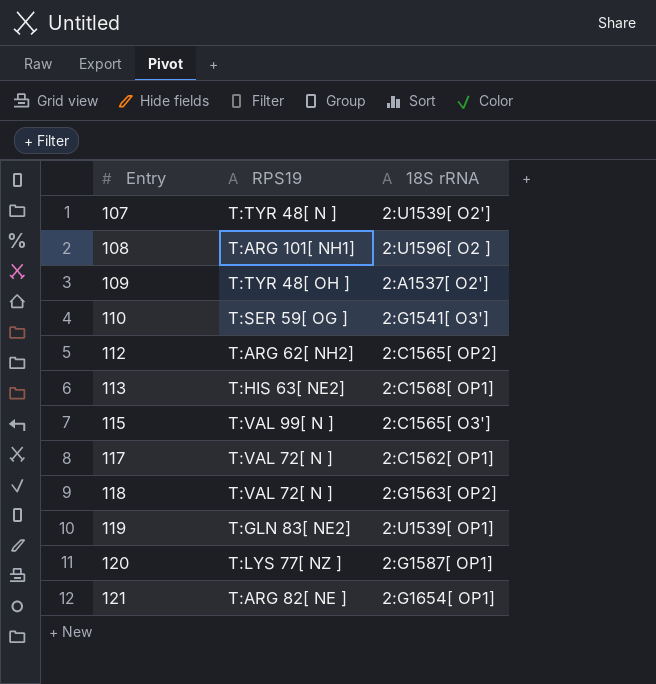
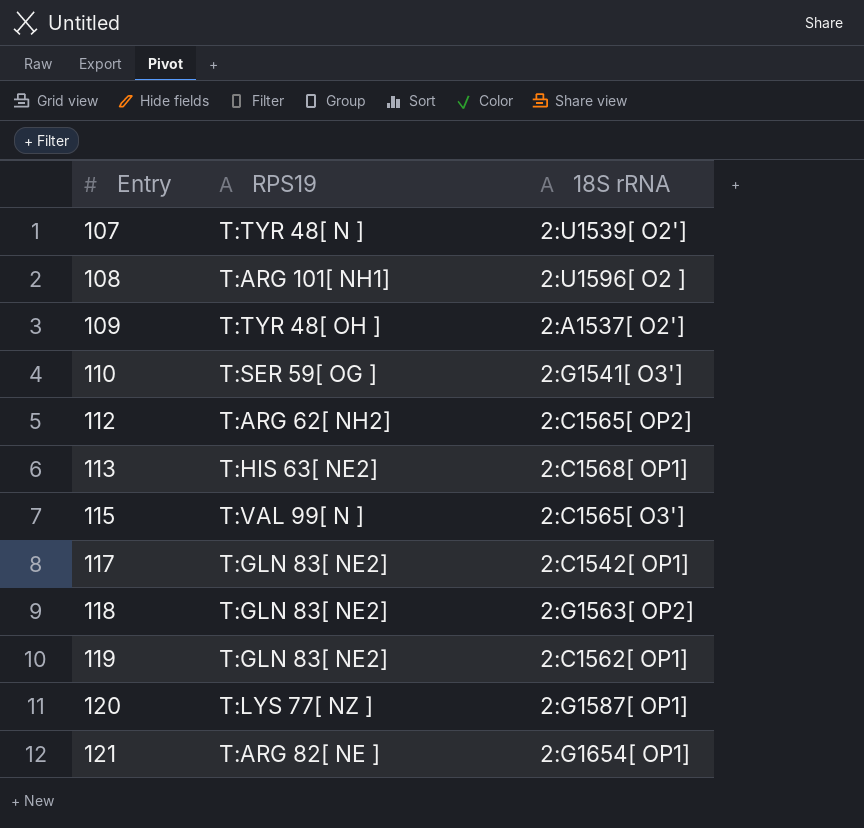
117 | RPS19: T:VAL 72[ N ] -> T:GLN 83[ NE2]
117 | 18S rRNA: 2:C1562[ OP1] -> 2:C1542[ OP1]
118 | RPS19: T:VAL 72[ N ] -> T:GLN 83[ NE2]
119 | 18S rRNA: 2:U1539[ OP1] -> 2:C1562[ OP1]

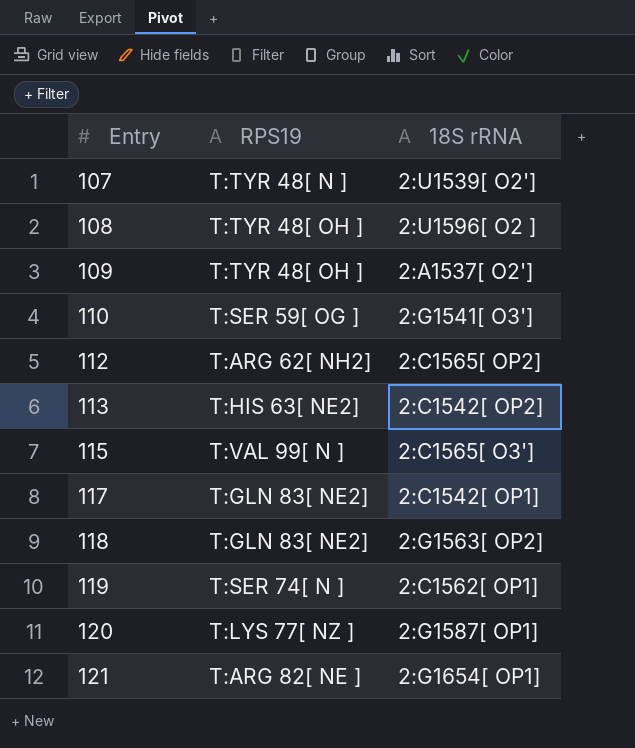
108 | RPS19: T:ARG 101[ NH1] -> T:TYR 48[ OH ]
113 | 18S rRNA: 2:C1568[ OP1] -> 2:C1542[ OP2]
119 | RPS19: T:GLN 83[ NE2] -> T:SER 74[ N ]

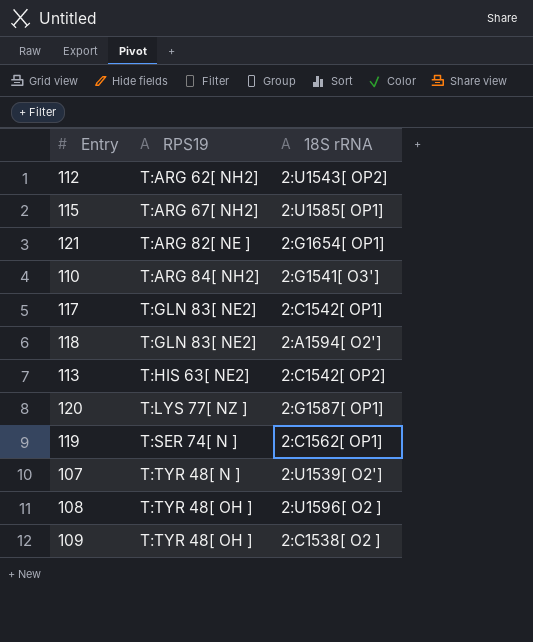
row order: Entry ascending -> RPS19 ascending
112 | 18S rRNA: 2:C1565[ OP2] -> 2:U1543[ OP2]
115 | RPS19: T:VAL 99[ N ] -> T:ARG 67[ NH2]
115 | 18S rRNA: 2:C1565[ O3'] -> 2:U1585[ OP1]
110 | RPS19: T:SER 59[ OG ] -> T:ARG 84[ NH2]
118 | 18S rRNA: 2:G1563[ OP2] -> 2:A1594[ O2']
109 | 18S rRNA: 2:A1537[ O2'] -> 2:C1538[ O2 ]

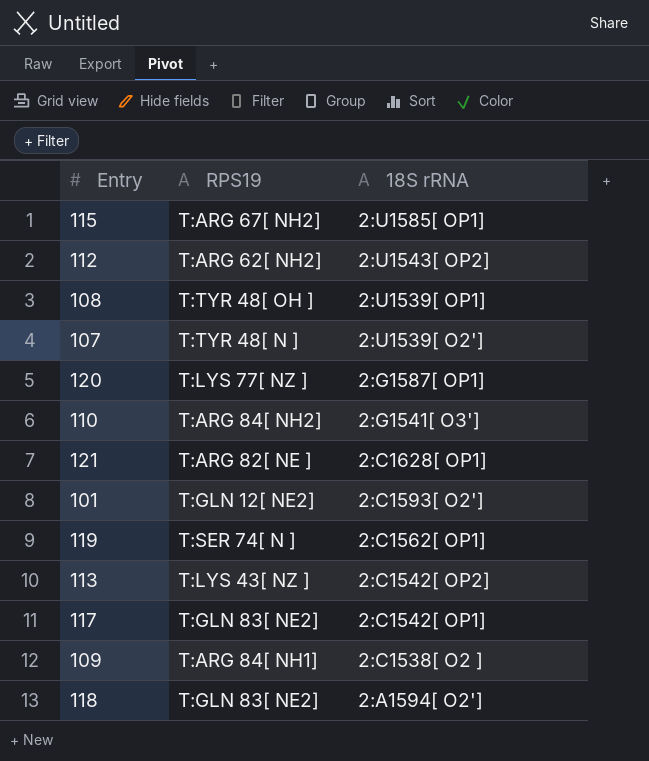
row order: RPS19 ascending -> 18S rRNA descending
108 | 18S rRNA: 2:U1596[ O2 ] -> 2:U1539[ OP1]
121 | 18S rRNA: 2:G1654[ OP1] -> 2:C1628[ OP1]
row 101: none -> T:GLN 12[ NE2] | 2:C1593[ O2']
113 | RPS19: T:HIS 63[ NE2] -> T:LYS 43[ NZ ]
109 | RPS19: T:TYR 48[ OH ] -> T:ARG 84[ NH1]

